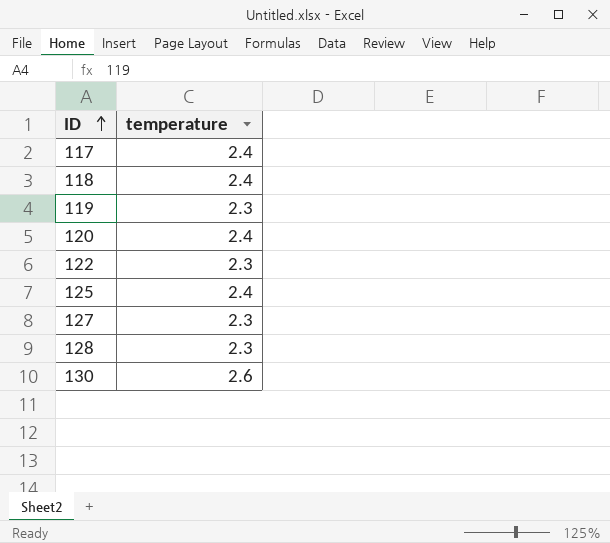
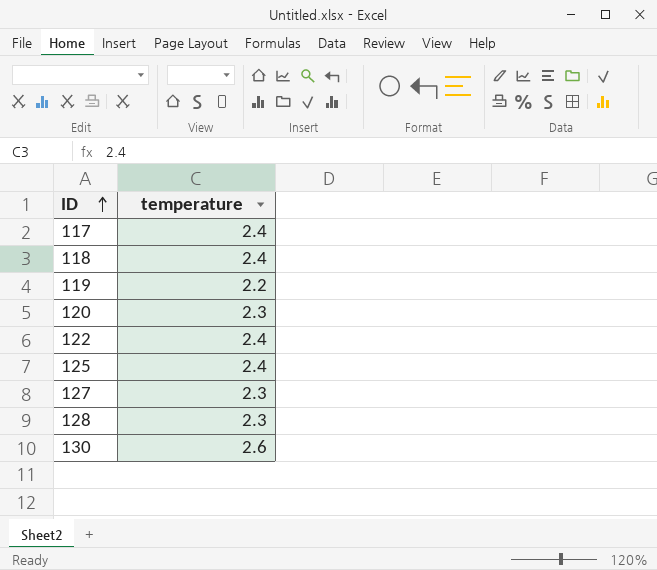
119 | temperature: 2.3 -> 2.2
120 | temperature: 2.4 -> 2.3
122 | temperature: 2.3 -> 2.4

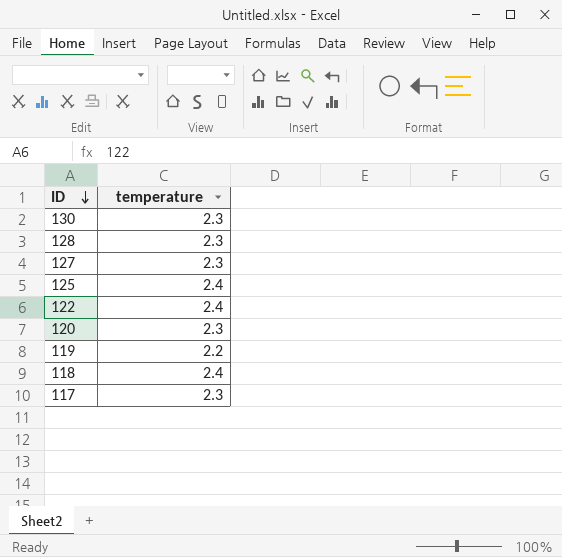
row order: ID ascending -> ID descending
130 | temperature: 2.6 -> 2.3
117 | temperature: 2.4 -> 2.3

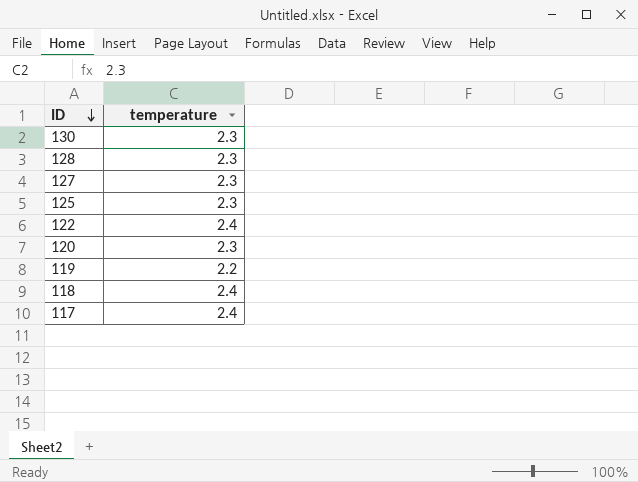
125 | temperature: 2.4 -> 2.3
117 | temperature: 2.3 -> 2.4

